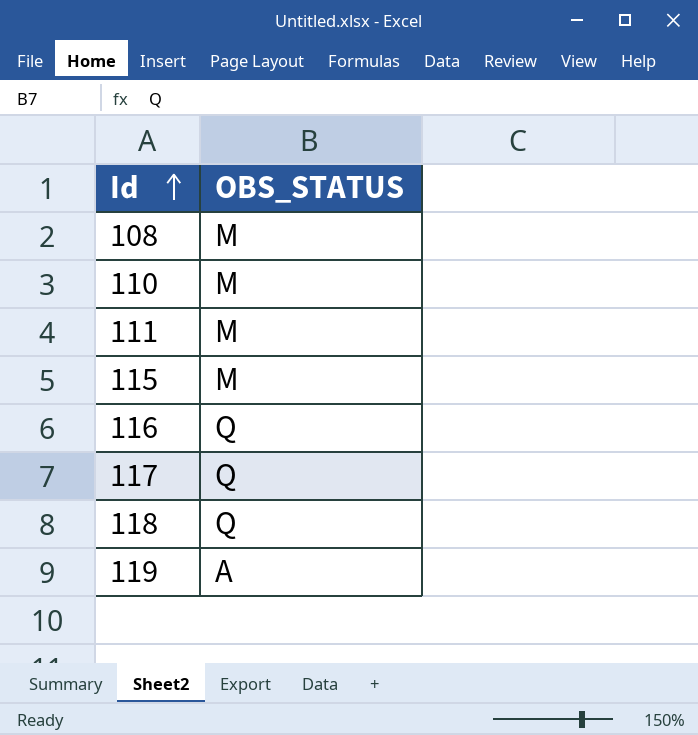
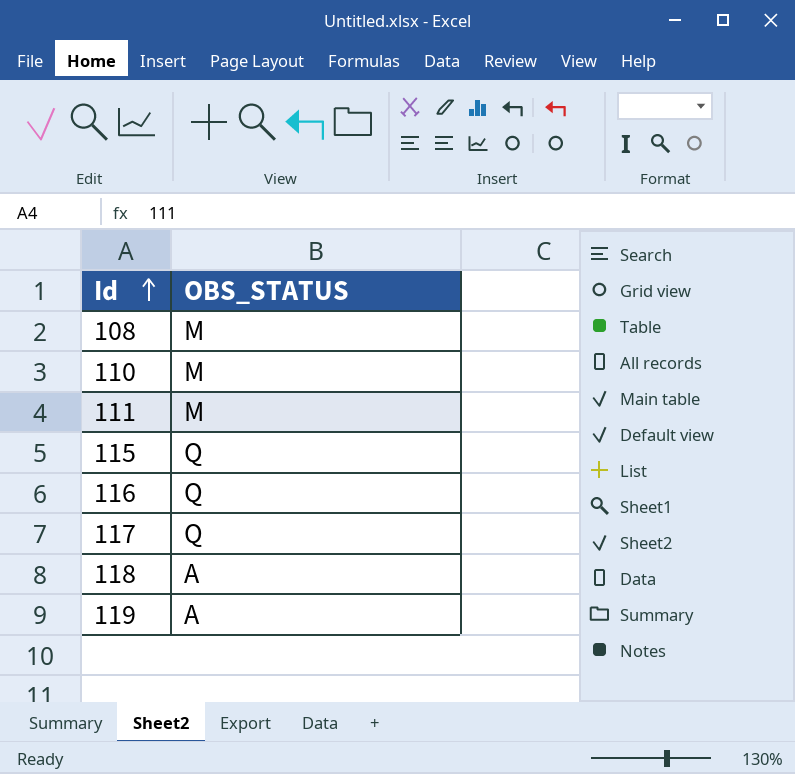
115 | OBS_STATUS: M -> Q
118 | OBS_STATUS: Q -> A

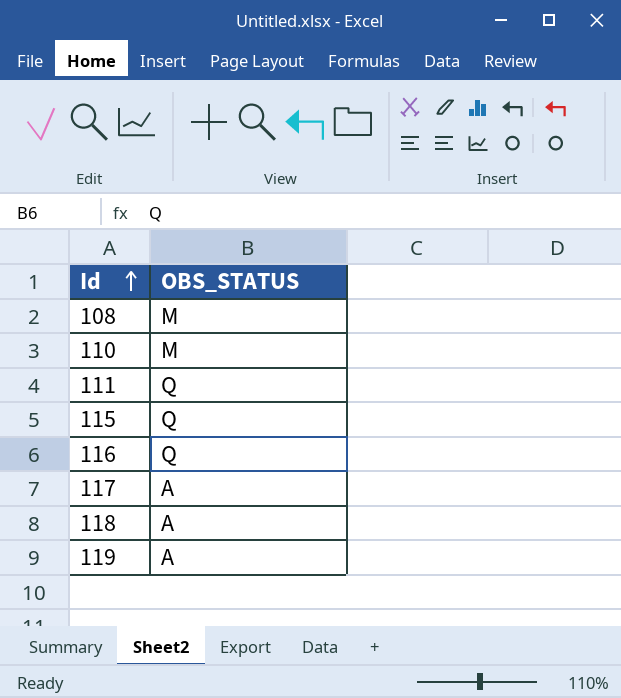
111 | OBS_STATUS: M -> Q
117 | OBS_STATUS: Q -> A

